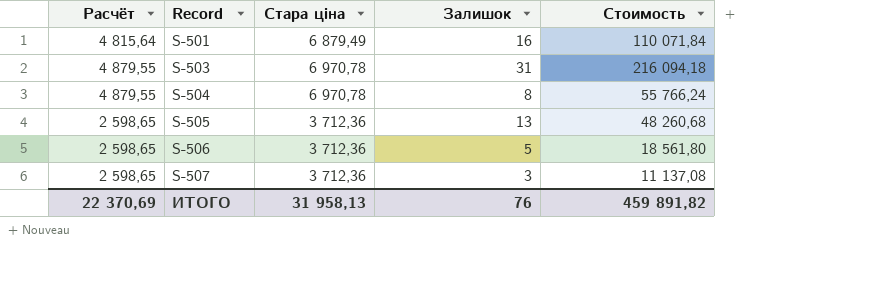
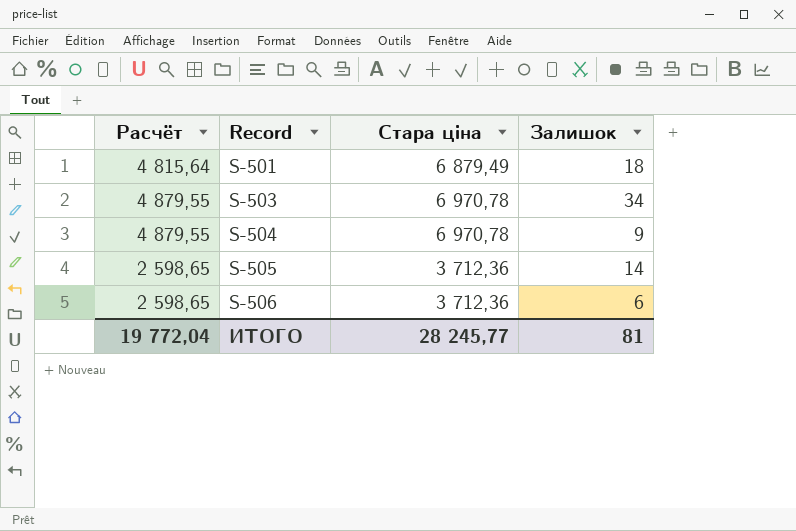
column Стоимость | formula: [Стара ціна] * [Залишок] -> none
row S-507: 2 598,65 | 3 712,36 | 3 | 11 137,08 -> none
S-501 | Залишок: 16 -> 18
S-503 | Залишок: 31 -> 34
S-504 | Залишок: 8 -> 9
S-505 | Залишок: 13 -> 14
S-506 | Залишок: 5 -> 6
ИТОГО | Расчёт: 22 370,69 -> 19 772,04
ИТОГО | Стара ціна: 31 958,13 -> 28 245,77
ИТОГО | Залишок: 76 -> 81

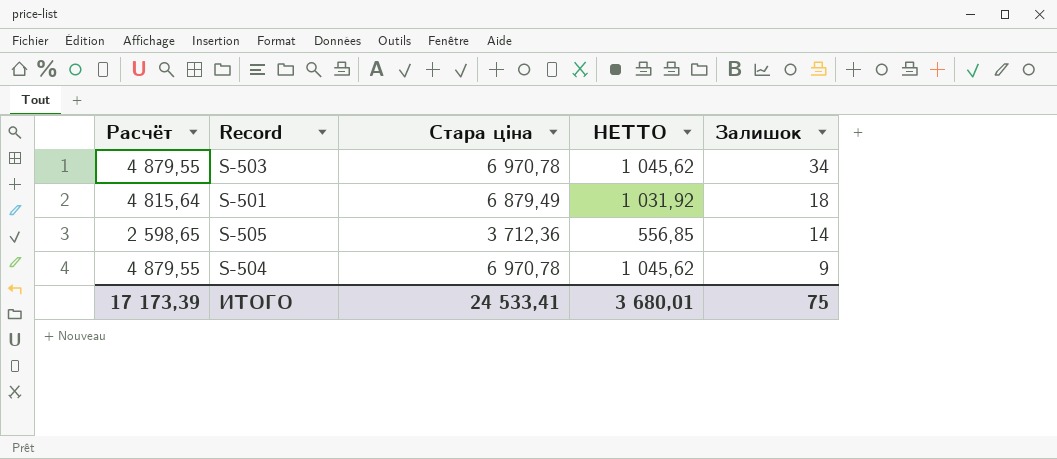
row order: Record ascending -> Залишок descending
column НЕТТО | formula: none -> [Стара ціна] * 0,15
row S-506: 2 598,65 | 3 712,36 | 6 -> none
ИТОГО | Расчёт: 19 772,04 -> 17 173,39
ИТОГО | Стара ціна: 28 245,77 -> 24 533,41
ИТОГО | Залишок: 81 -> 75

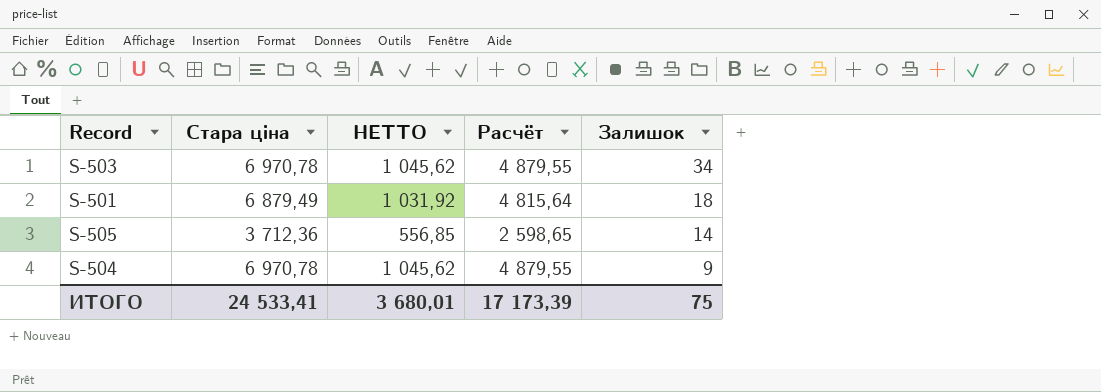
column Расчёт | position: 1 -> 4

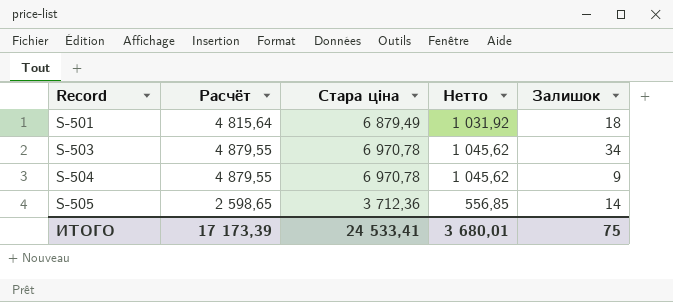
row order: Залишок descending -> Record ascending
column Расчёт | position: 4 -> 2
column name: НЕТТО -> Нетто

